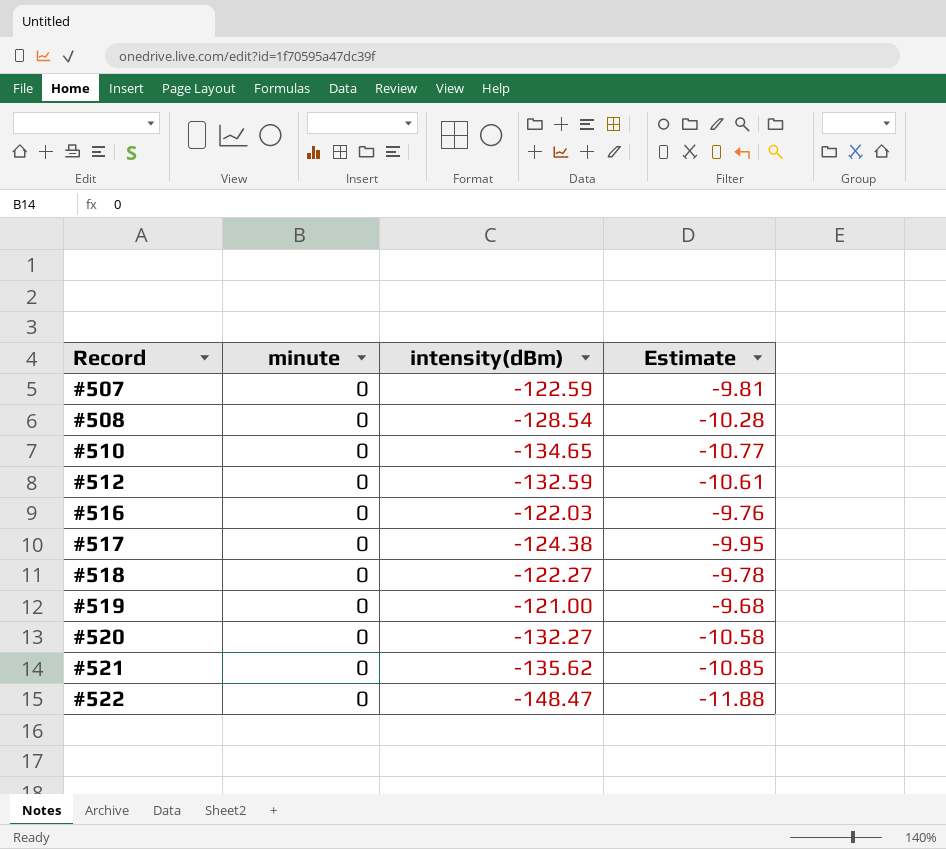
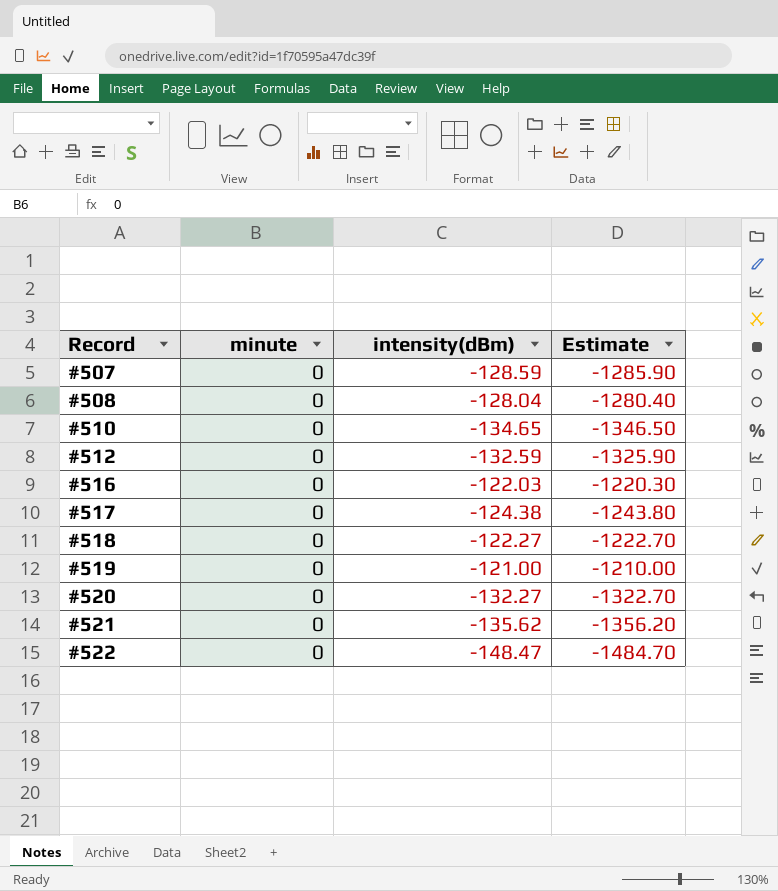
column Estimate | formula: [intensity(dBm)] * 0.08 -> [intensity(dBm)] * 10
#507 | intensity(dBm): -122.59 -> -128.59
#508 | intensity(dBm): -128.54 -> -128.04

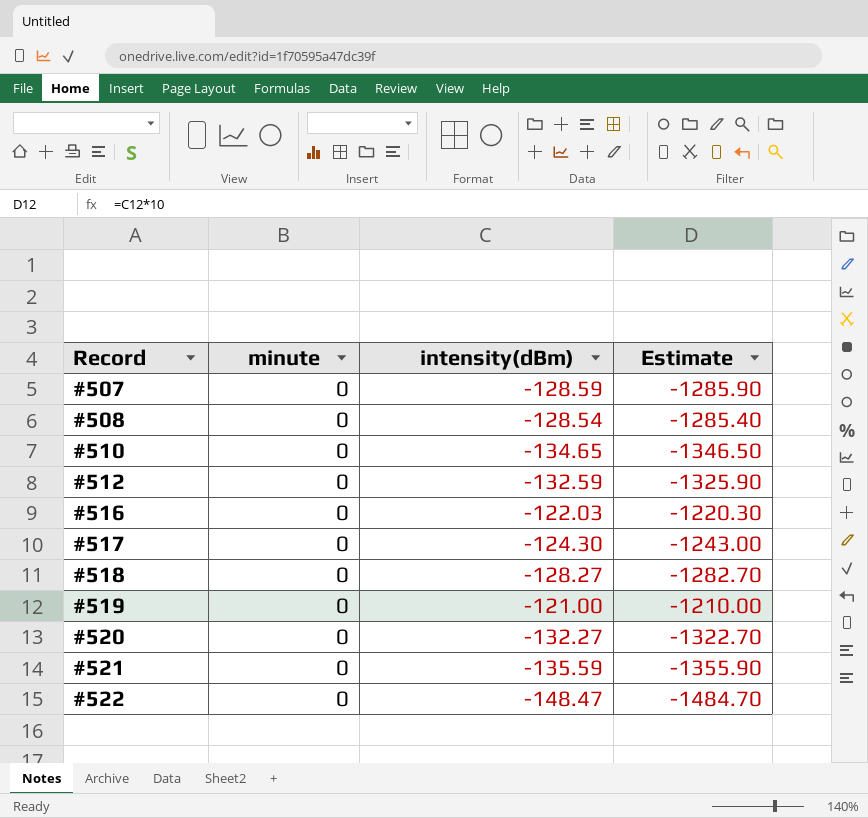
#508 | intensity(dBm): -128.04 -> -128.54
#508 | Estimate: -1280.40 -> -1285.40
#517 | intensity(dBm): -124.38 -> -124.30
#517 | Estimate: -1243.80 -> -1243.00
#518 | intensity(dBm): -122.27 -> -128.27
#518 | Estimate: -1222.70 -> -1282.70
#521 | intensity(dBm): -135.62 -> -135.59
#521 | Estimate: -1356.20 -> -1355.90

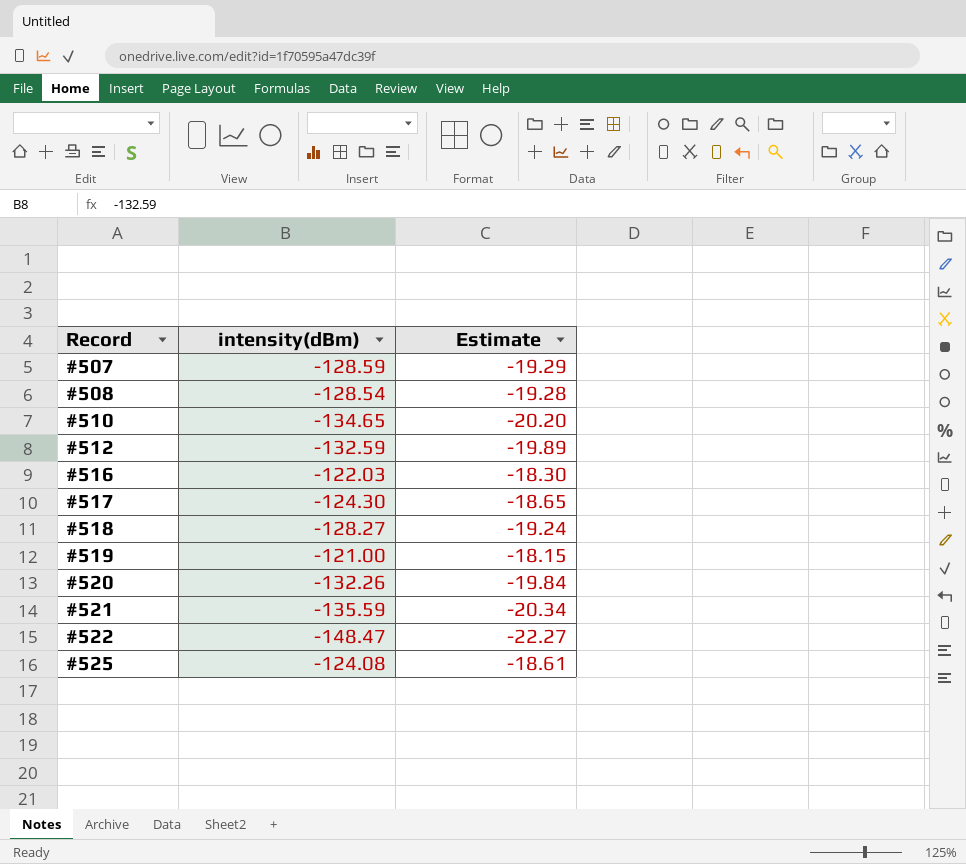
column minute | position: 2 -> none
column Estimate | formula: [intensity(dBm)] * 10 -> [intensity(dBm)] * 0.15
#520 | intensity(dBm): -132.27 -> -132.26
row #525: none -> -124.08 | -18.61

